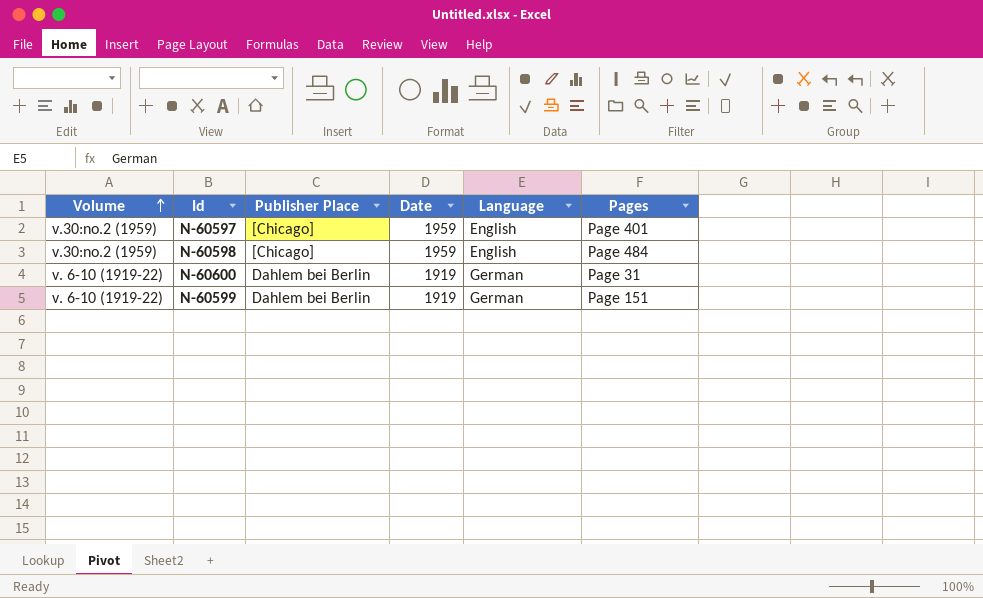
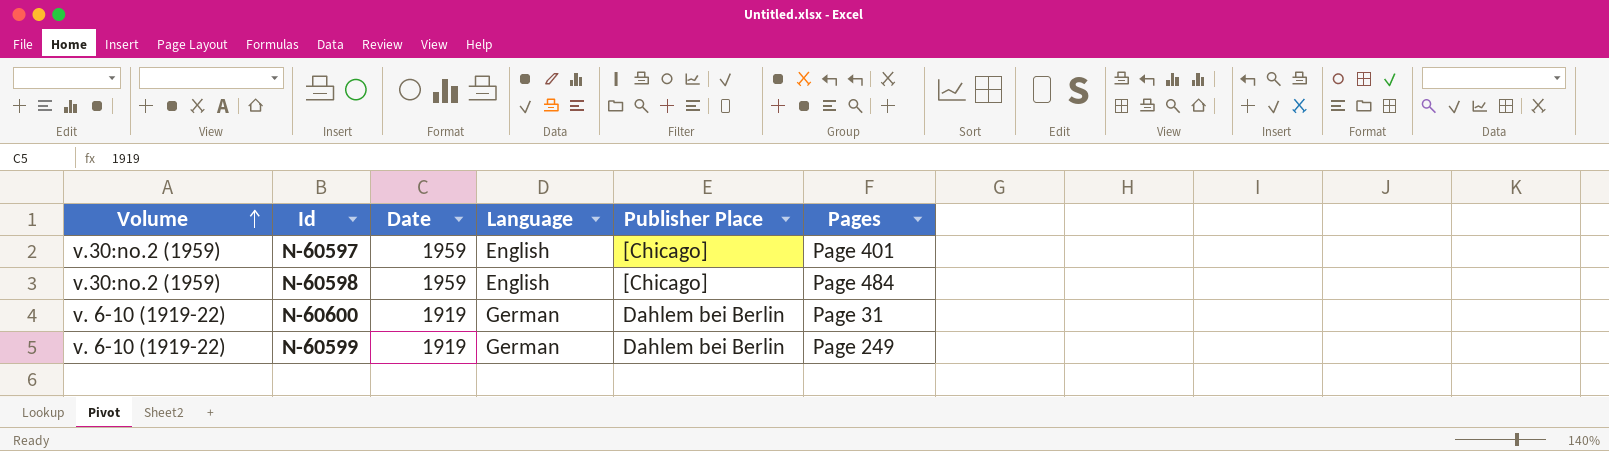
column Publisher Place | position: 3 -> 5
N-60599 | Pages: Page 151 -> Page 249

